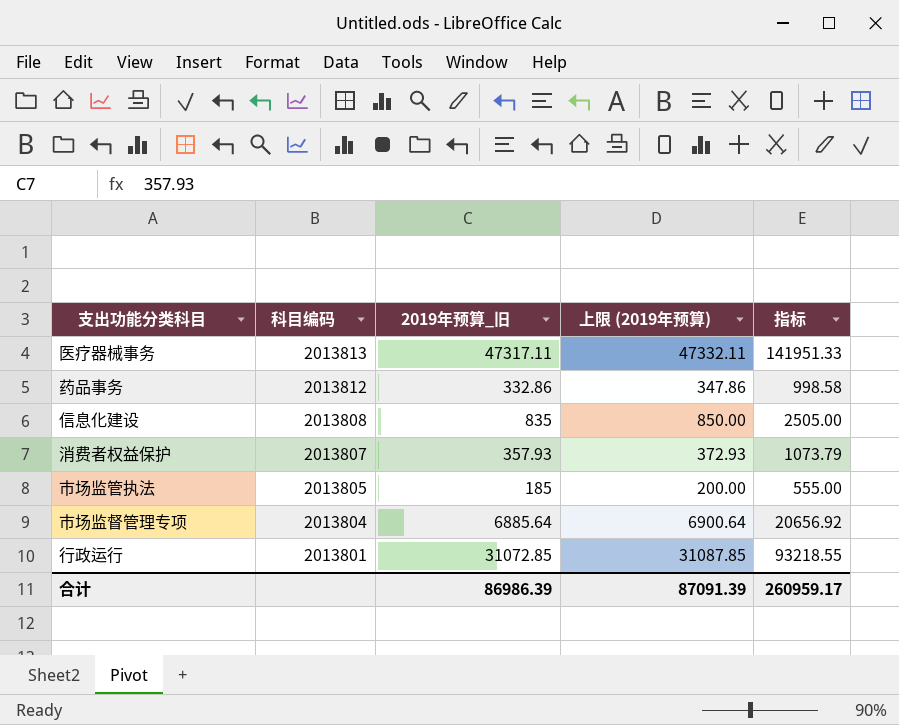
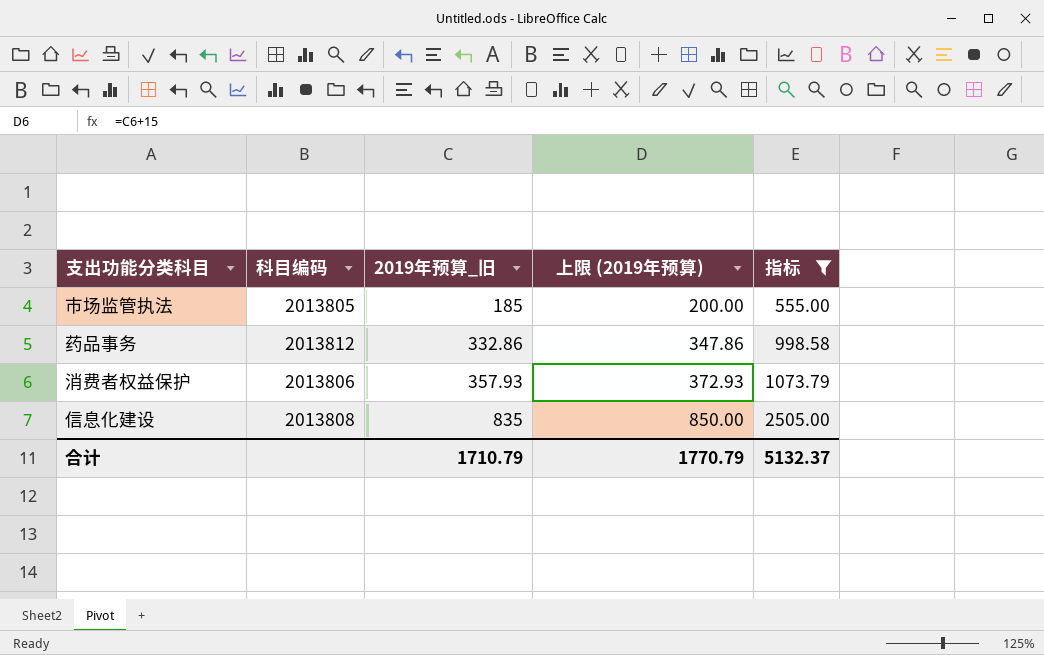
filter: none -> 指标 <= 2505.00
row order: 科目编码 descending -> 2019年预算_旧 ascending
消费者权益保护 | 科目编码: 2013807 -> 2013806
合计 | 2019年预算_旧: 86986.39 -> 1710.79
合计 | 上限 (2019年预算): 87091.39 -> 1770.79
合计 | 指标: 260959.17 -> 5132.37

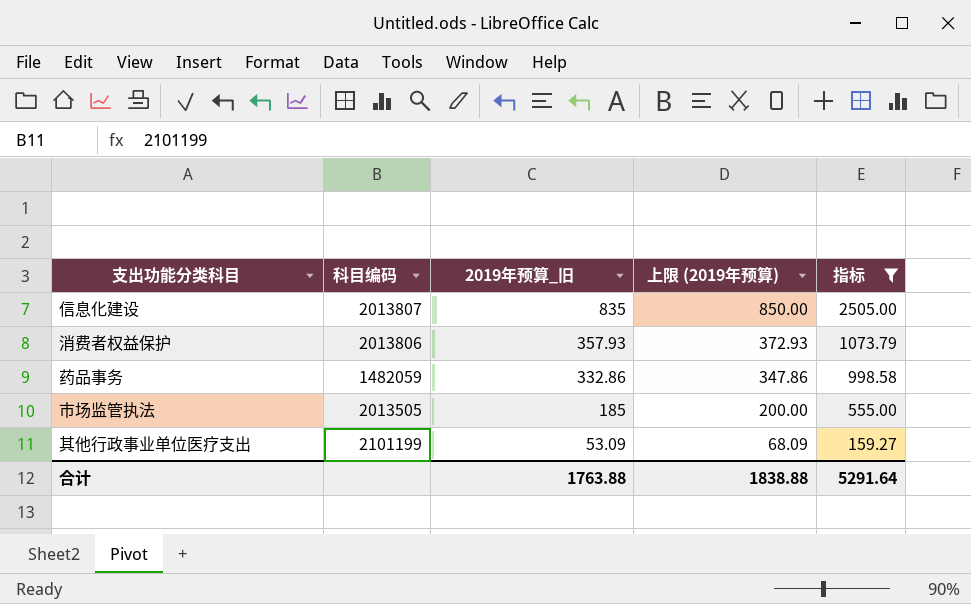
row order: 2019年预算_旧 ascending -> 2019年预算_旧 descending
信息化建设 | 科目编码: 2013808 -> 2013807
药品事务 | 科目编码: 2013812 -> 1482059
市场监管执法 | 科目编码: 2013805 -> 2013505
row 其他行政事业单位医疗支出: none -> 2101199 | 53.09 | 68.09 | 159.27
合计 | 2019年预算_旧: 1710.79 -> 1763.88
合计 | 上限 (2019年预算): 1770.79 -> 1838.88
合计 | 指标: 5132.37 -> 5291.64

